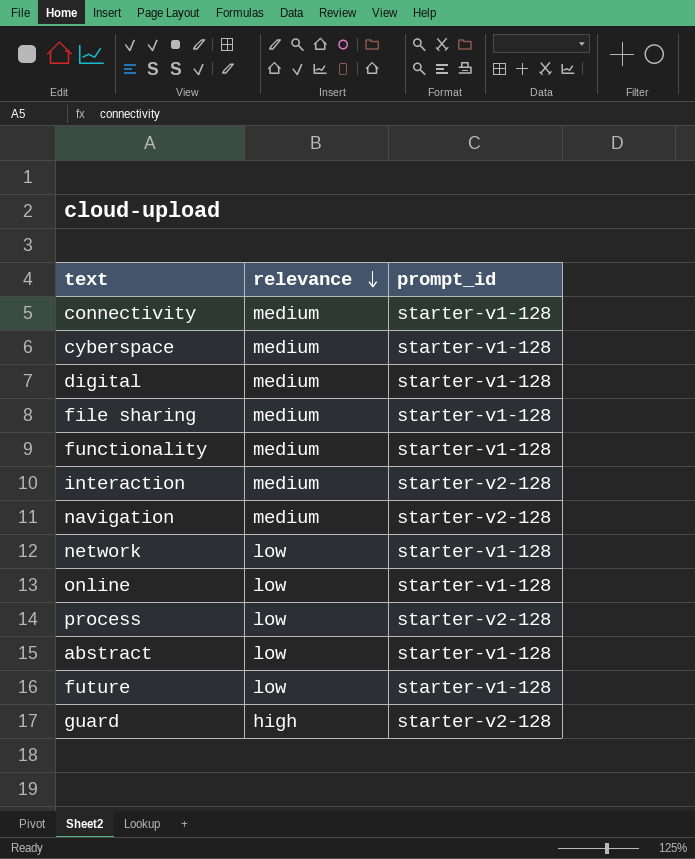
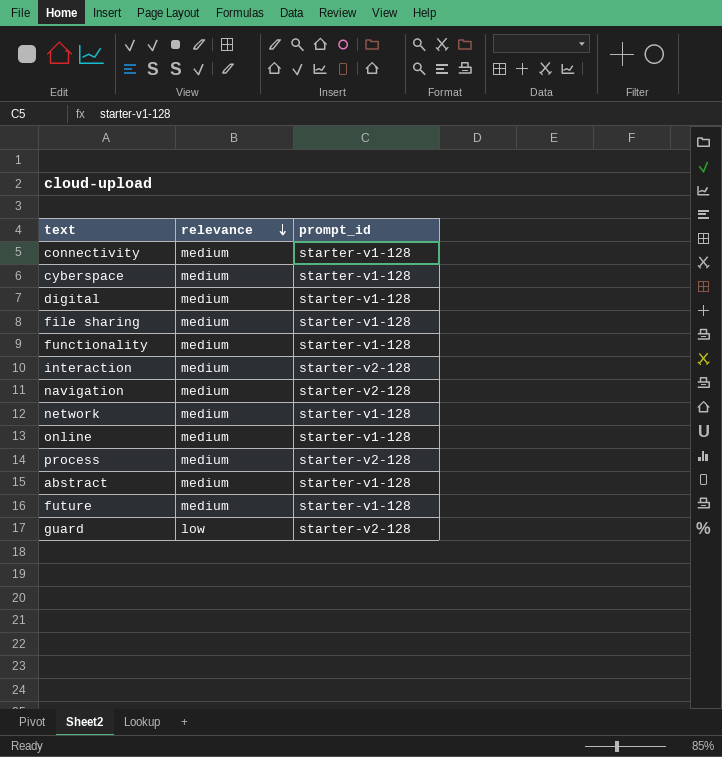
network | relevance: low -> medium
online | relevance: low -> medium
process | relevance: low -> medium
abstract | relevance: low -> medium
future | relevance: low -> medium
guard | relevance: high -> low

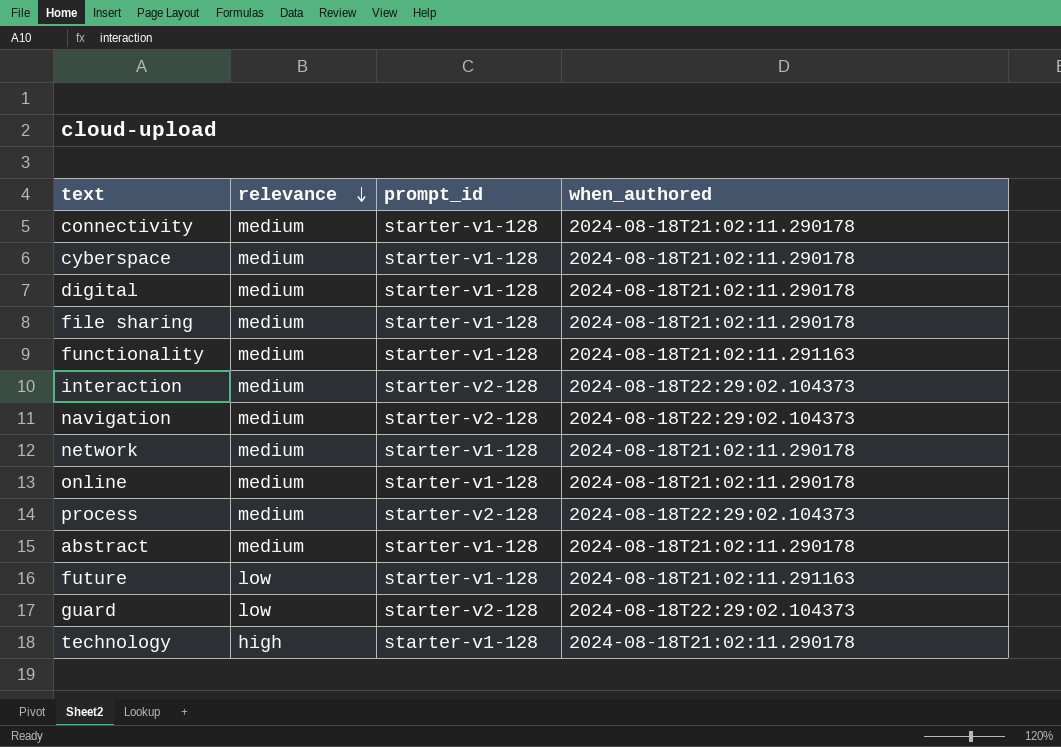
column when_authored | position: none -> 4
future | relevance: medium -> low
row technology: none -> high | starter-v1-128 | 2024-08-18T21:02:11.290178

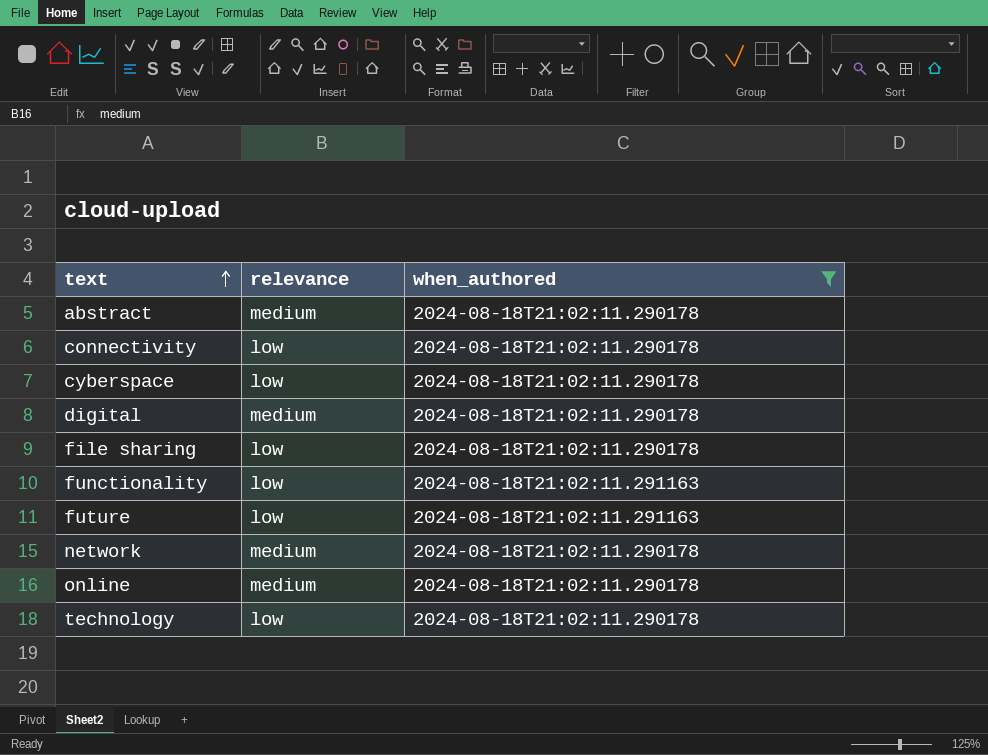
filter: none -> when_authored != 2024-08-18T22:29:02.104373
row order: relevance descending -> text ascending
column prompt_id | position: 3 -> none
connectivity | relevance: medium -> low
cyberspace | relevance: medium -> low
file sharing | relevance: medium -> low
functionality | relevance: medium -> low
technology | relevance: high -> low

